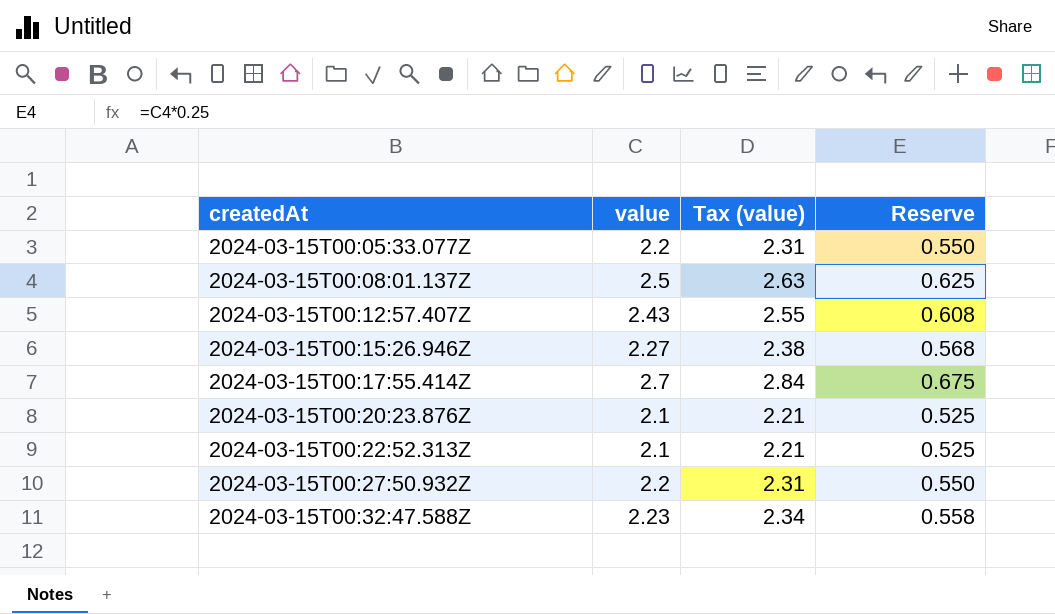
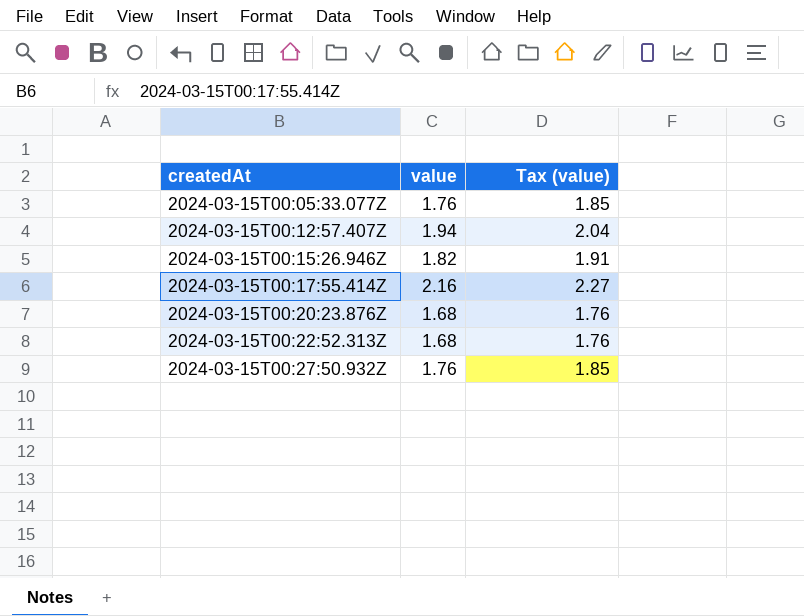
column Reserve | formula: [value] * 0.25 -> none
row 2024-03-15T00:08:01.137Z: 2.5 | 2.63 | 0.625 -> none
row 2024-03-15T00:32:47.588Z: 2.23 | 2.34 | 0.558 -> none
2024-03-15T00:05:33.077Z | value: 2.2 -> 1.76
2024-03-15T00:05:33.077Z | Tax (value): 2.31 -> 1.85
2024-03-15T00:12:57.407Z | value: 2.43 -> 1.94
2024-03-15T00:12:57.407Z | Tax (value): 2.55 -> 2.04
2024-03-15T00:15:26.946Z | value: 2.27 -> 1.82
2024-03-15T00:15:26.946Z | Tax (value): 2.38 -> 1.91
2024-03-15T00:17:55.414Z | value: 2.7 -> 2.16
2024-03-15T00:17:55.414Z | Tax (value): 2.84 -> 2.27
2024-03-15T00:20:23.876Z | value: 2.1 -> 1.68
2024-03-15T00:20:23.876Z | Tax (value): 2.21 -> 1.76
2024-03-15T00:22:52.313Z | value: 2.1 -> 1.68
2024-03-15T00:22:52.313Z | Tax (value): 2.21 -> 1.76
2024-03-15T00:27:50.932Z | value: 2.2 -> 1.76
2024-03-15T00:27:50.932Z | Tax (value): 2.31 -> 1.85

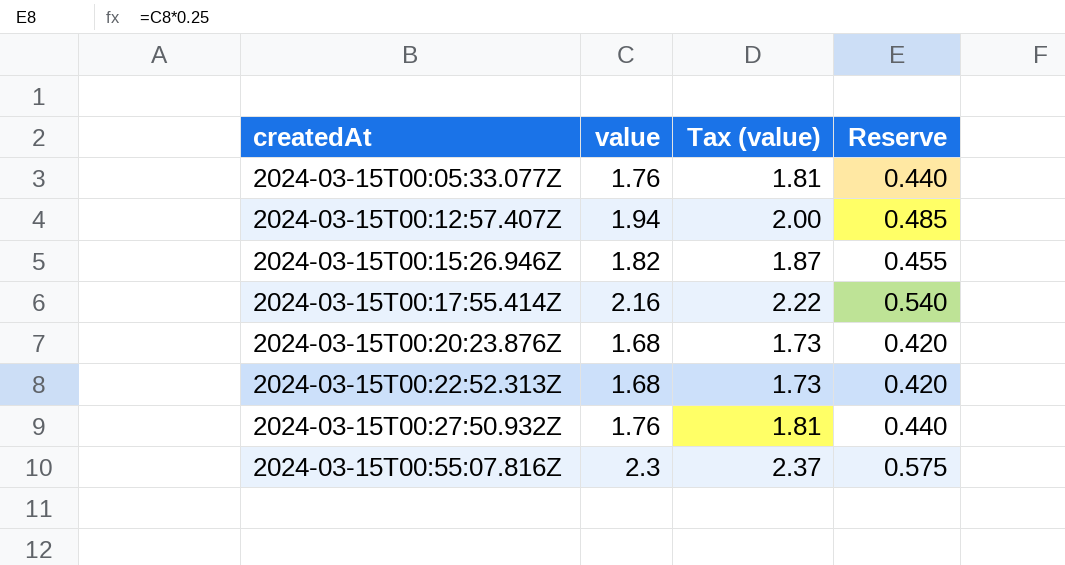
column Tax (value) | formula: [value] * 1.05 -> [value] * 1.03
column Reserve | formula: none -> [value] * 0.25
row 2024-03-15T00:55:07.816Z: none -> 2.3 | 2.37 | 0.575

